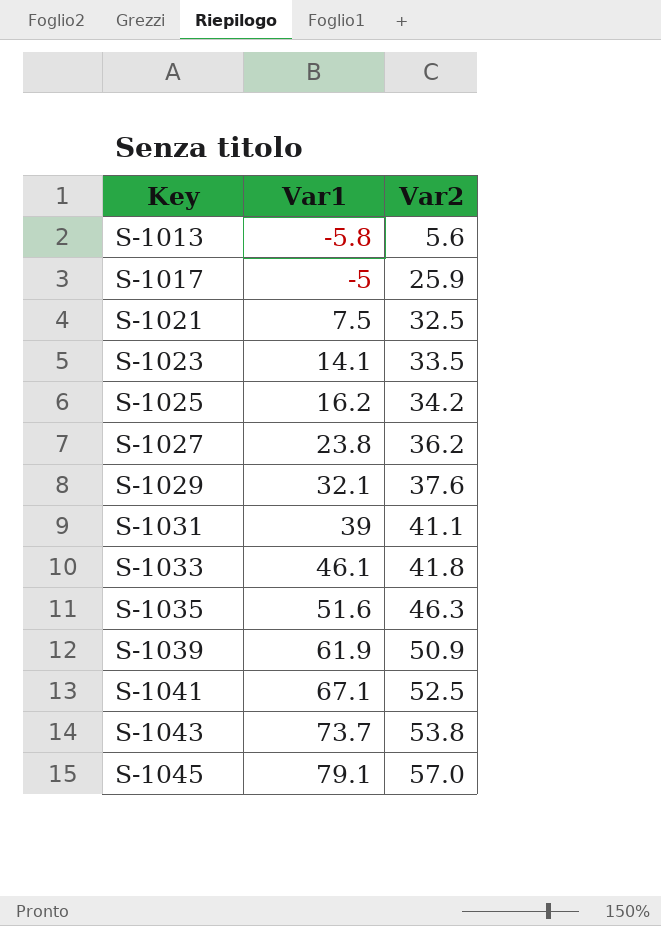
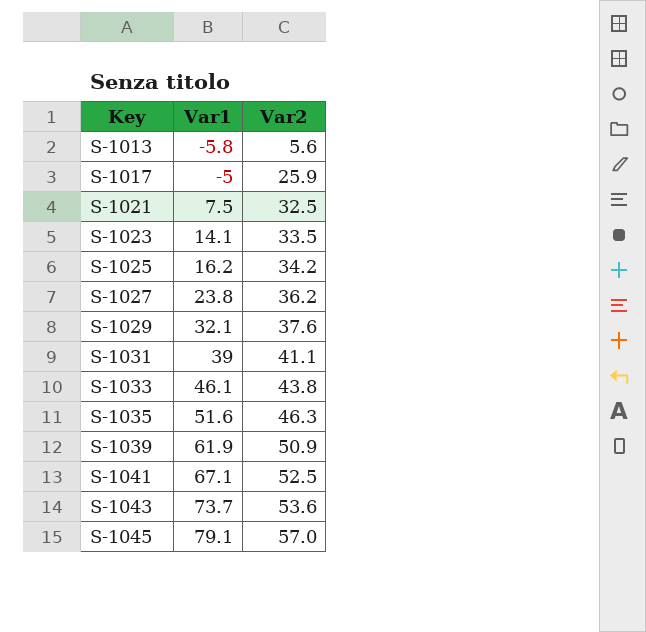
S-1033 | Var2: 41.8 -> 43.8
S-1043 | Var2: 53.8 -> 53.6

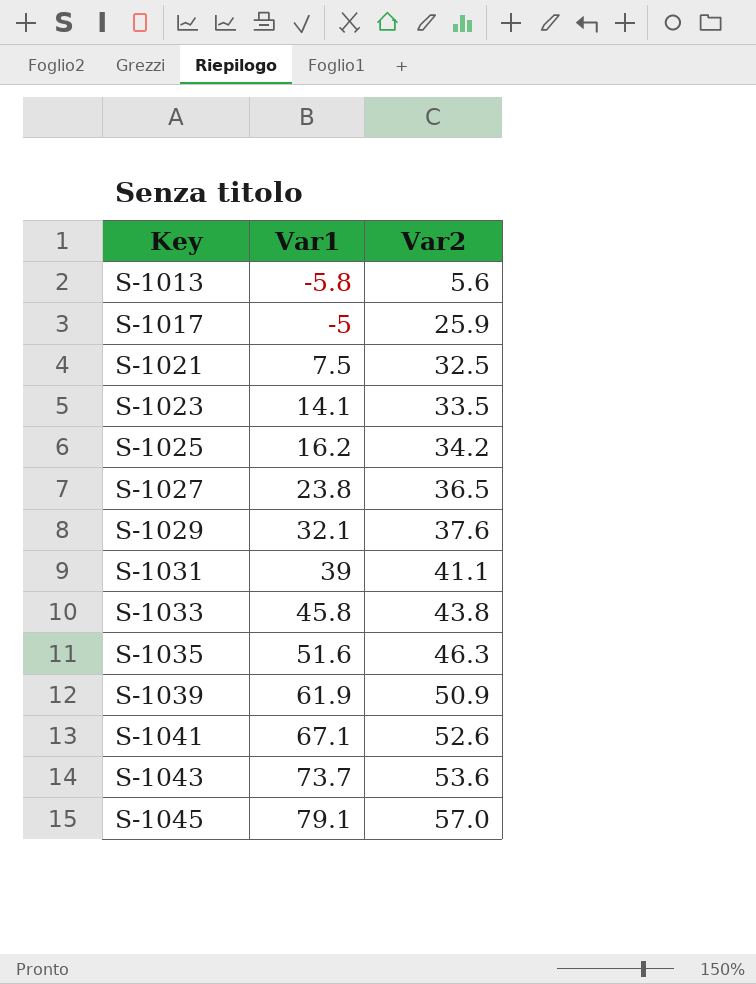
S-1027 | Var2: 36.2 -> 36.5
S-1033 | Var1: 46.1 -> 45.8
S-1041 | Var2: 52.5 -> 52.6

